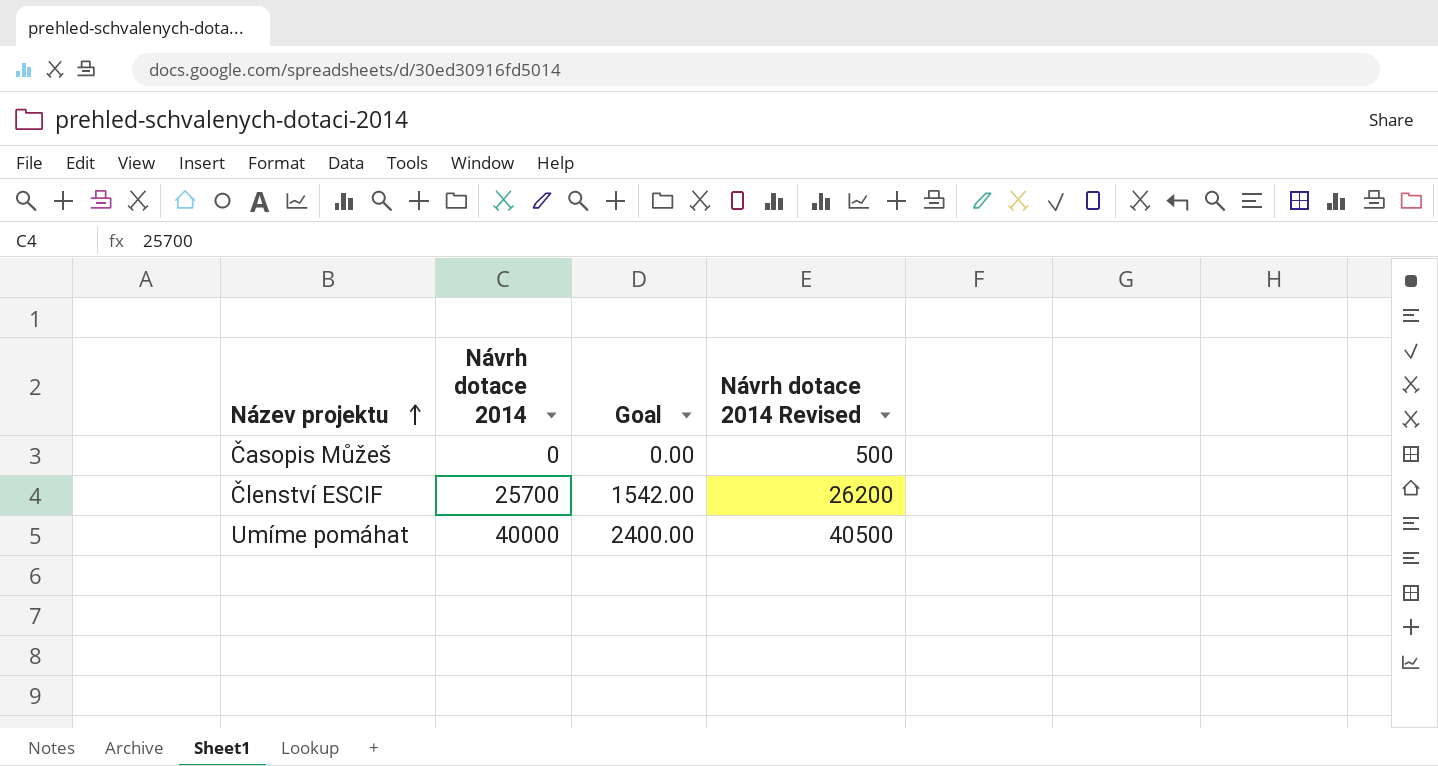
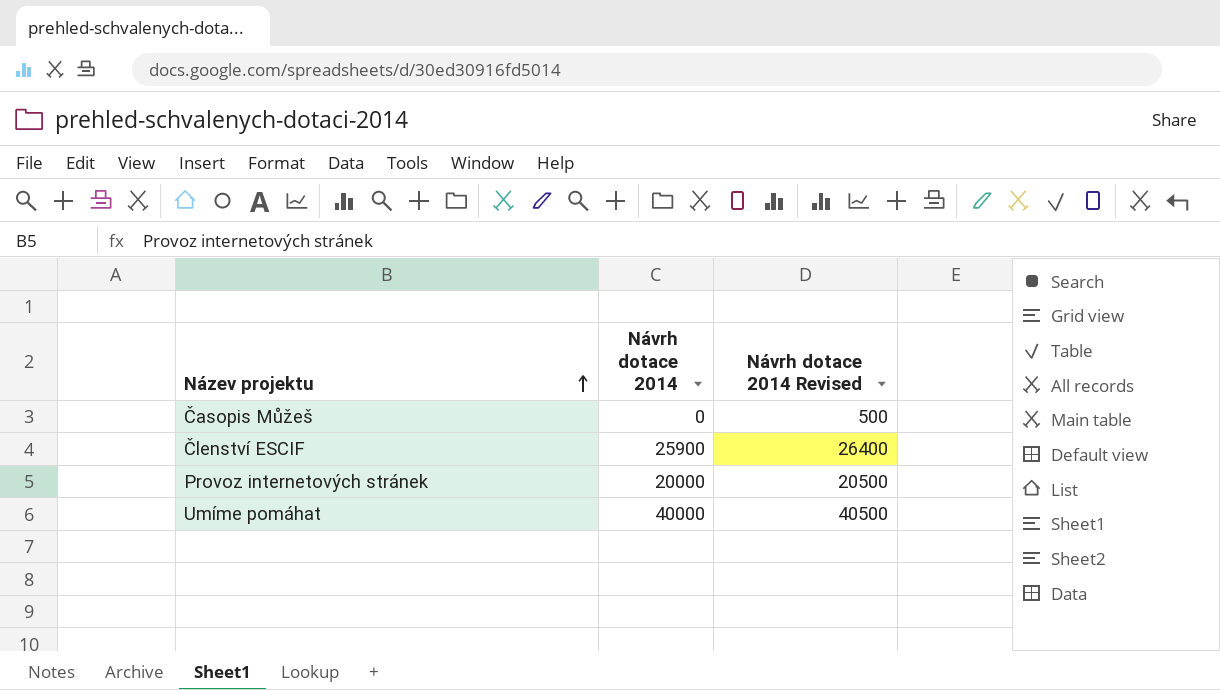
column Goal | formula: [Návrh dotace 2014] * 0.06 -> none
Členství ESCIF | Návrh dotace 2014: 25700 -> 25900
Členství ESCIF | Návrh dotace 2014 Revised: 26200 -> 26400
row Provoz internetových stránek: none -> 20000 | 20500

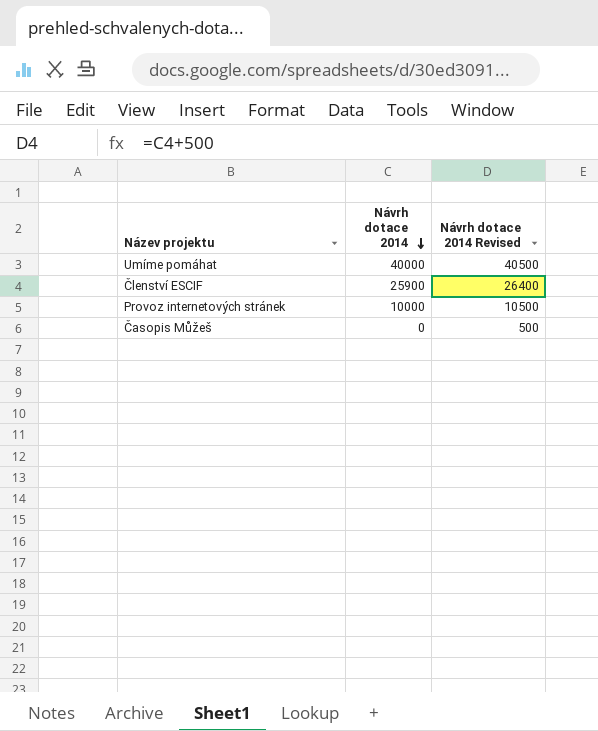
row order: Název projektu ascending -> Návrh dotace 2014 descending
Provoz internetových stránek | Návrh dotace 2014: 20000 -> 10000
Provoz internetových stránek | Návrh dotace 2014 Revised: 20500 -> 10500

